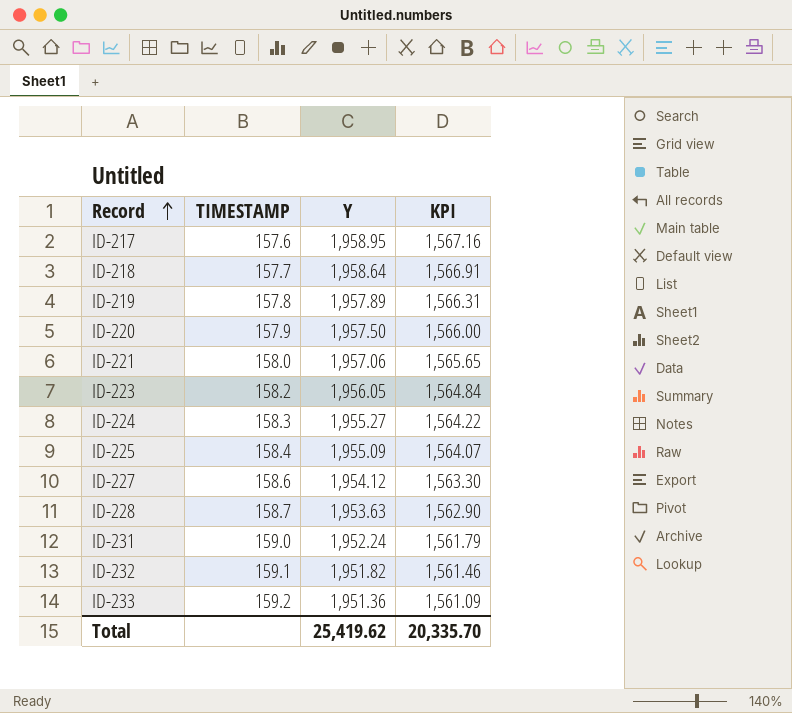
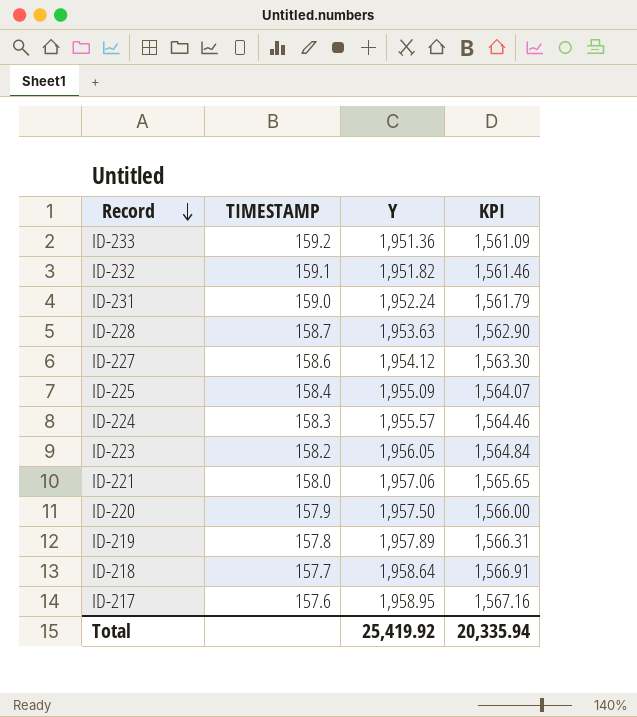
row order: Record ascending -> Record descending
ID-224 | Y: 1,955.27 -> 1,955.57
ID-224 | KPI: 1,564.22 -> 1,564.46
Total | Y: 25,419.62 -> 25,419.92
Total | KPI: 20,335.70 -> 20,335.94

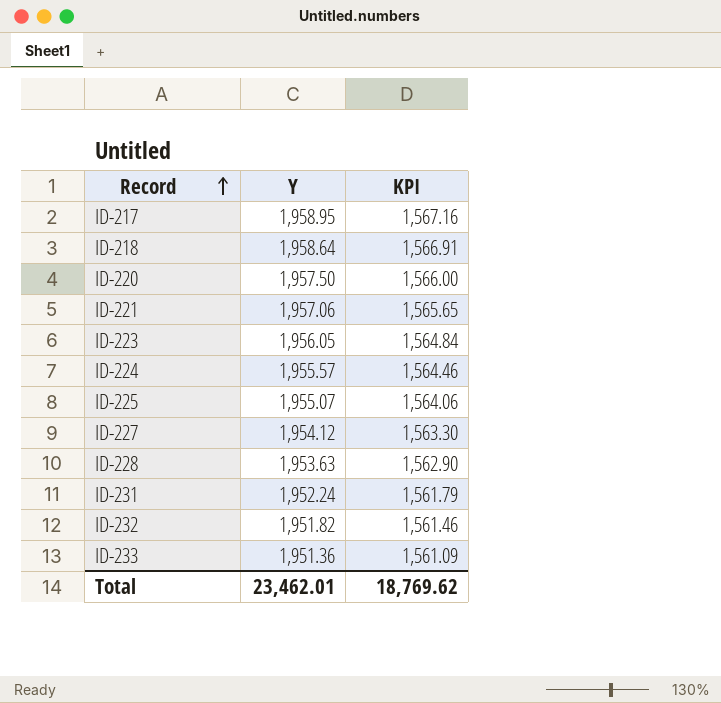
row order: Record descending -> Record ascending
column TIMESTAMP | position: 2 -> none
row ID-219: 157.8 | 1,957.89 | 1,566.31 -> none
ID-225 | Y: 1,955.09 -> 1,955.07
ID-225 | KPI: 1,564.07 -> 1,564.06
Total | Y: 25,419.92 -> 23,462.01
Total | KPI: 20,335.94 -> 18,769.62

